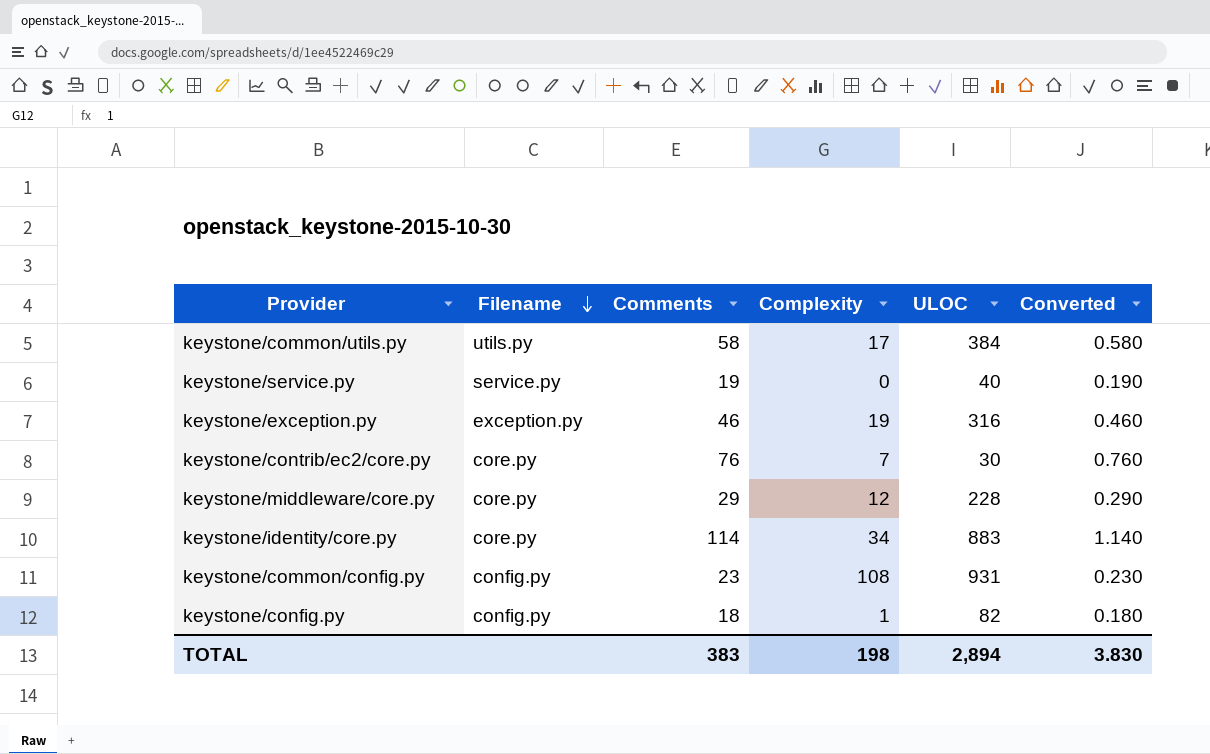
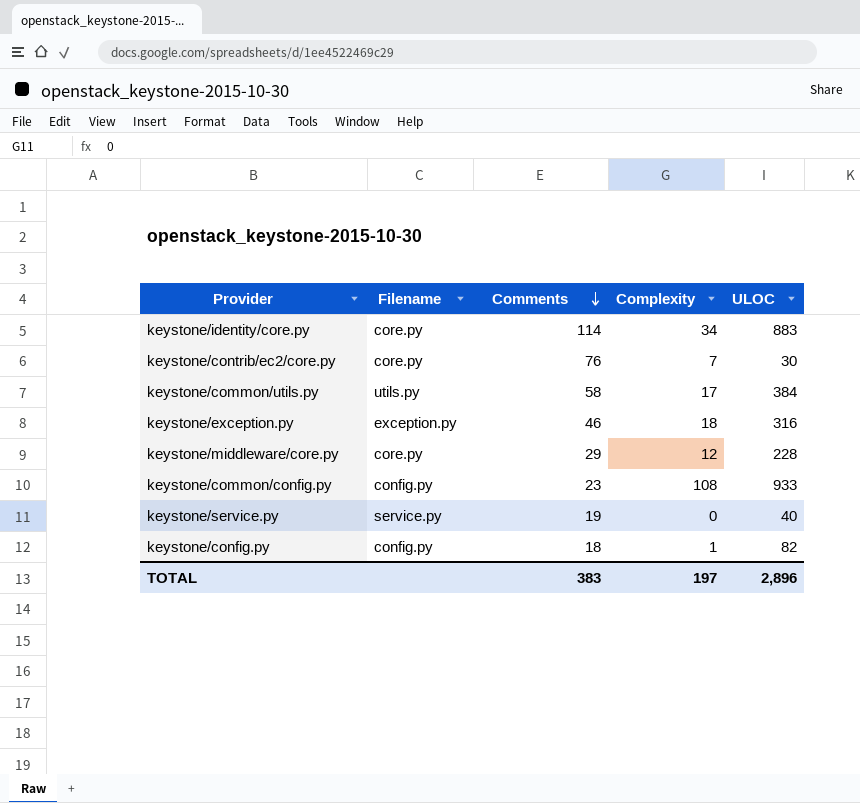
row order: Filename descending -> Comments descending
column Converted | formula: [Comments] * 0.01 -> none
keystone/exception.py | Complexity: 19 -> 18
keystone/common/config.py | ULOC: 931 -> 933
TOTAL | Complexity: 198 -> 197
TOTAL | ULOC: 2,894 -> 2,896

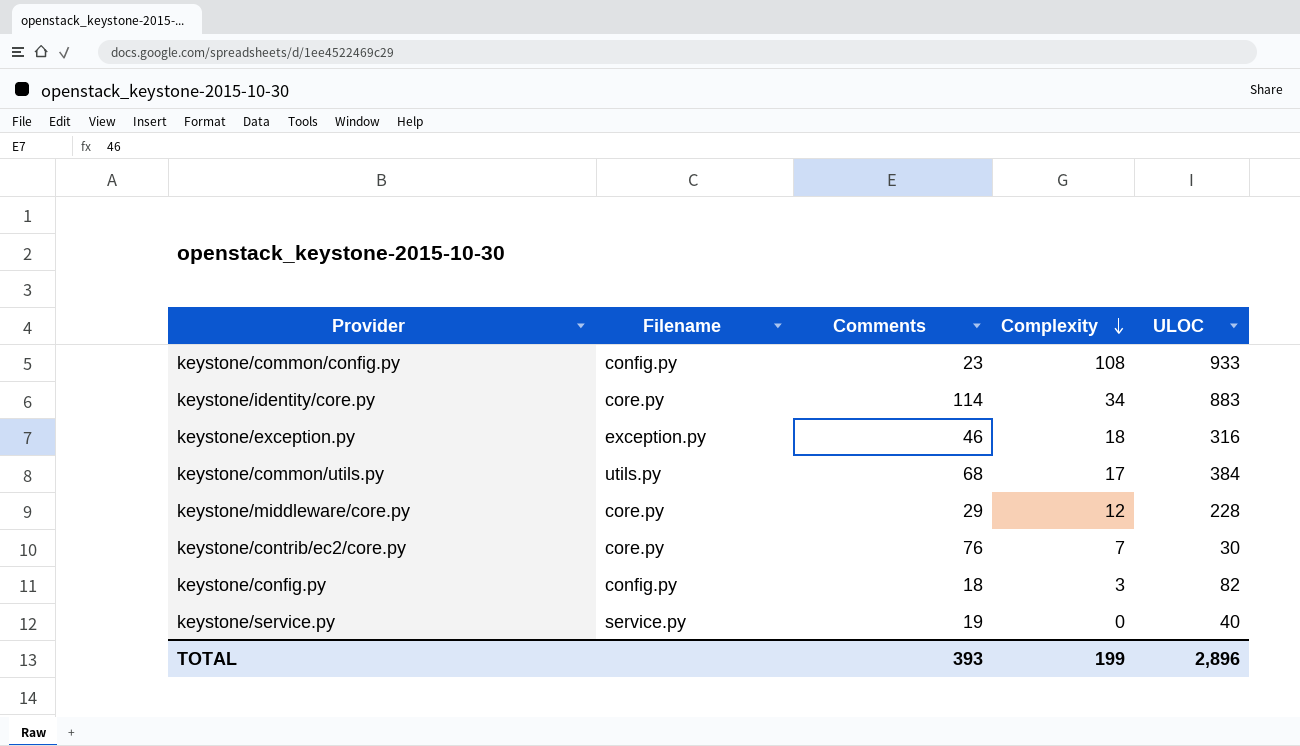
row order: Comments descending -> Complexity descending
keystone/common/utils.py | Comments: 58 -> 68
keystone/config.py | Complexity: 1 -> 3
TOTAL | Comments: 383 -> 393
TOTAL | Complexity: 197 -> 199

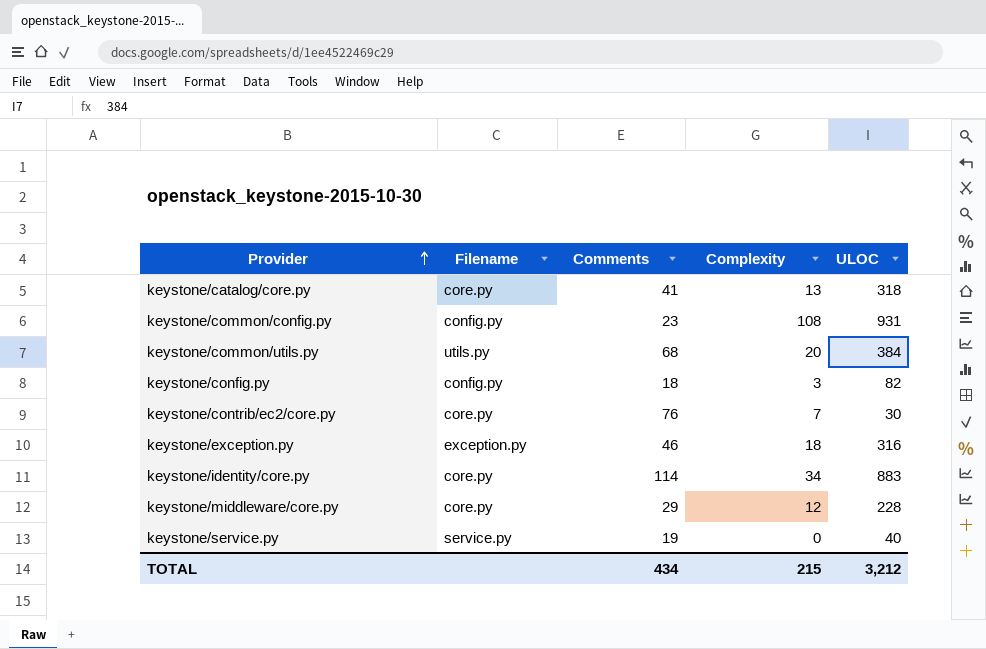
row order: Complexity descending -> Provider ascending
row keystone/catalog/core.py: none -> core.py | 41 | 13 | 318
keystone/common/config.py | ULOC: 933 -> 931
keystone/common/utils.py | Complexity: 17 -> 20
TOTAL | Comments: 393 -> 434
TOTAL | Complexity: 199 -> 215
TOTAL | ULOC: 2,896 -> 3,212

